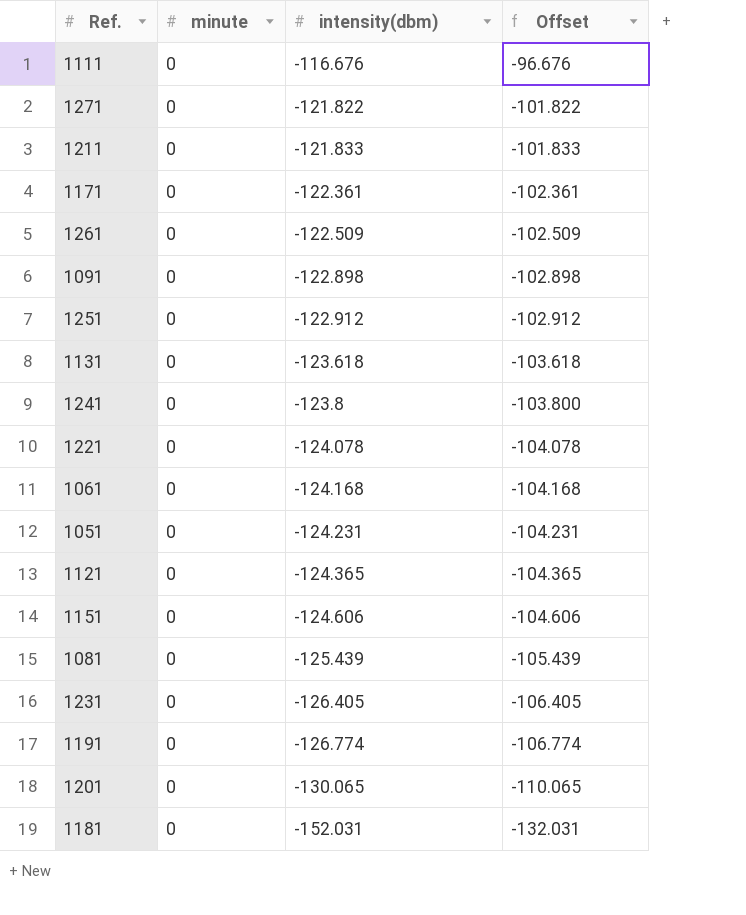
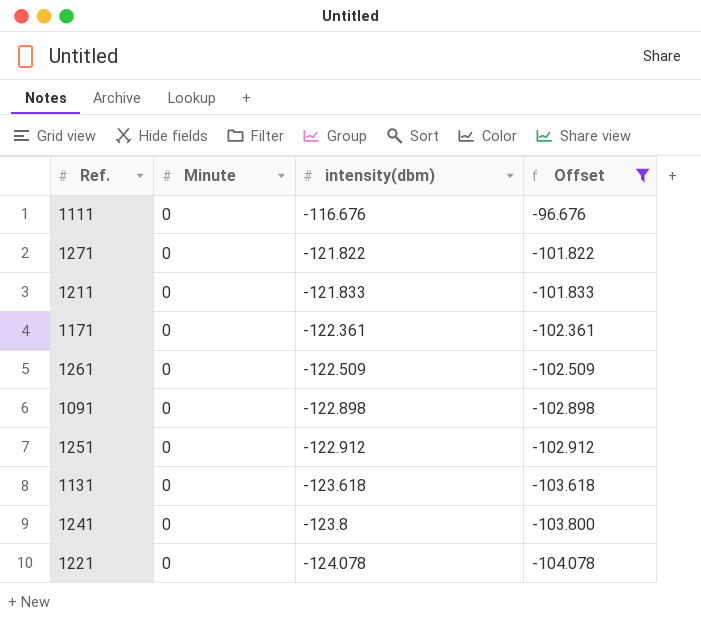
filter: none -> Offset >= -104.078
column name: minute -> Minute

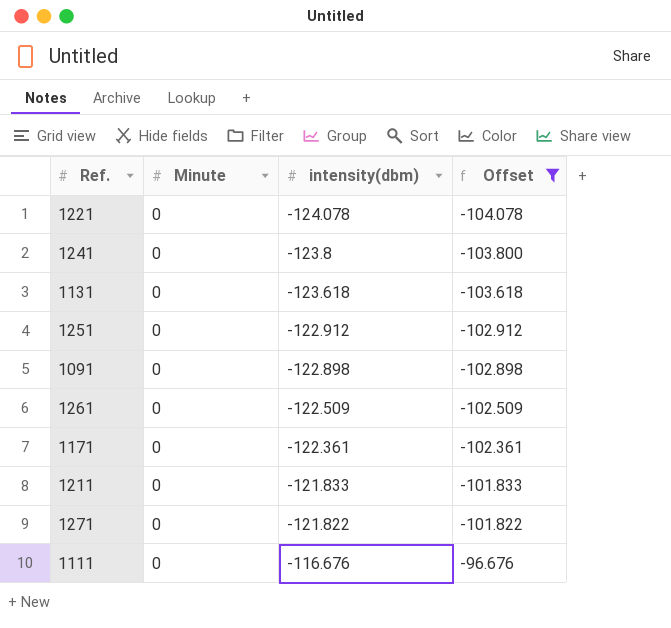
row order: intensity(dbm) descending -> intensity(dbm) ascending

